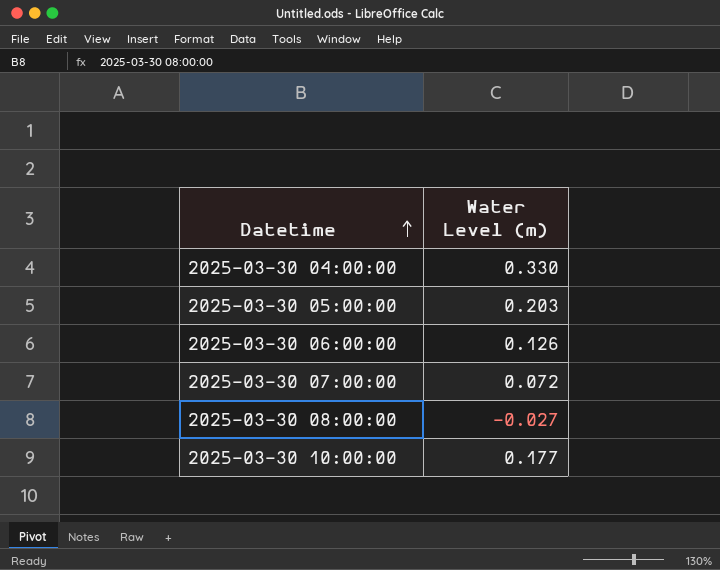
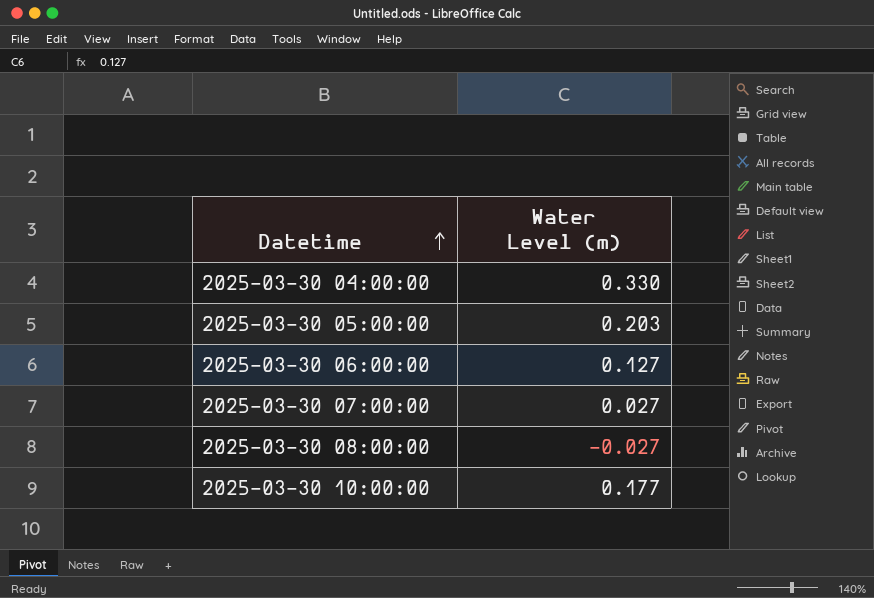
2025-03-30 06:00:00 | Water Level (m): 0.126 -> 0.127
2025-03-30 07:00:00 | Water Level (m): 0.072 -> 0.027

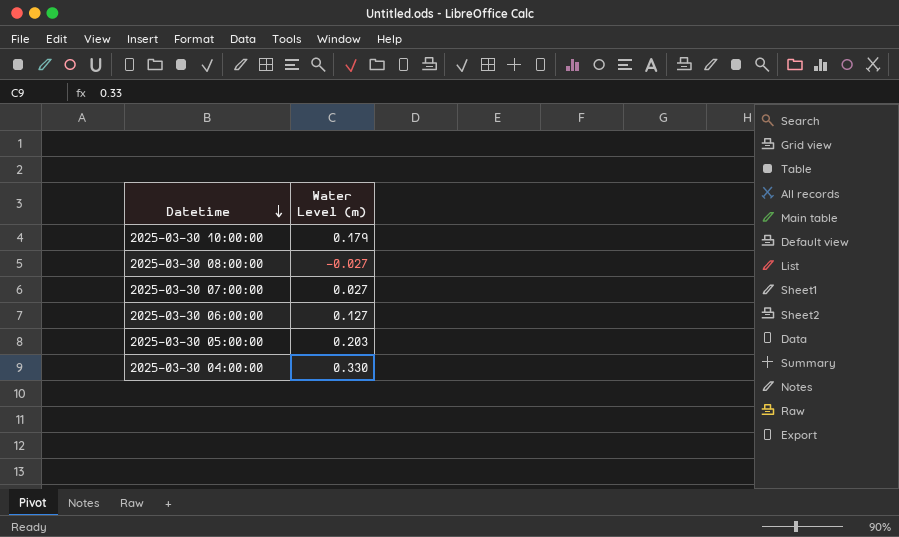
row order: Datetime ascending -> Datetime descending
2025-03-30 10:00:00 | Water Level (m): 0.177 -> 0.179

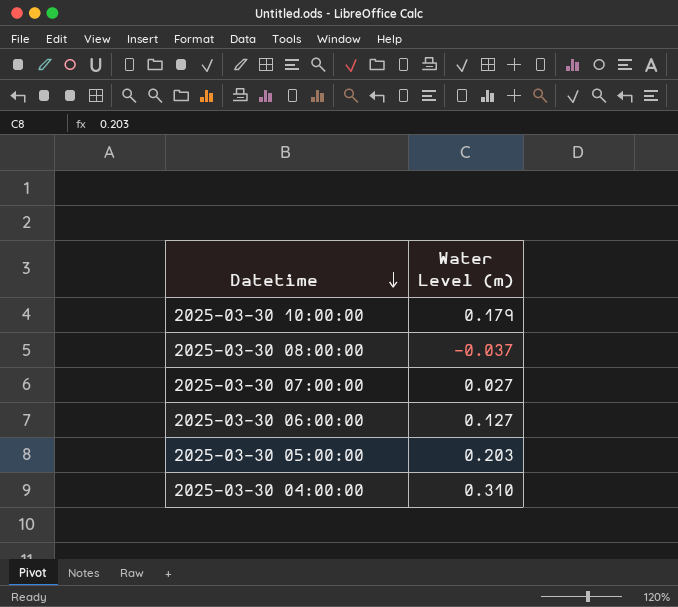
2025-03-30 08:00:00 | Water Level (m): -0.027 -> -0.037
2025-03-30 04:00:00 | Water Level (m): 0.330 -> 0.310

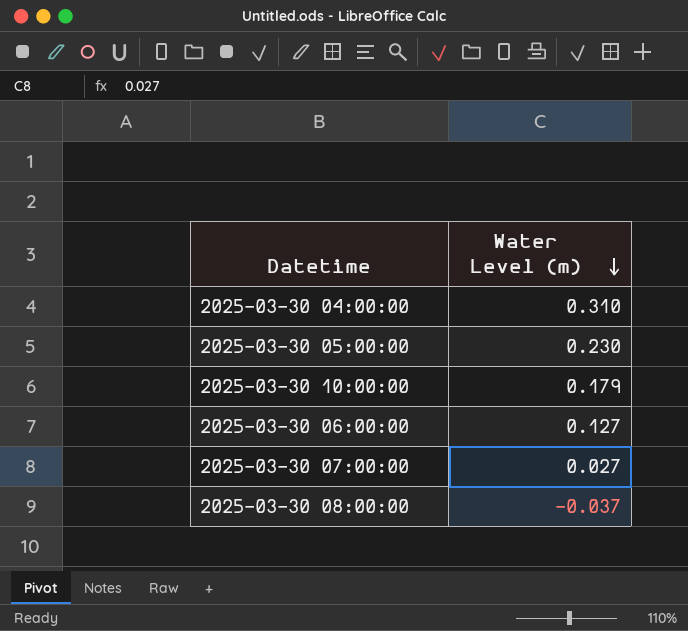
row order: Datetime descending -> Water Level (m) descending
2025-03-30 05:00:00 | Water Level (m): 0.203 -> 0.230

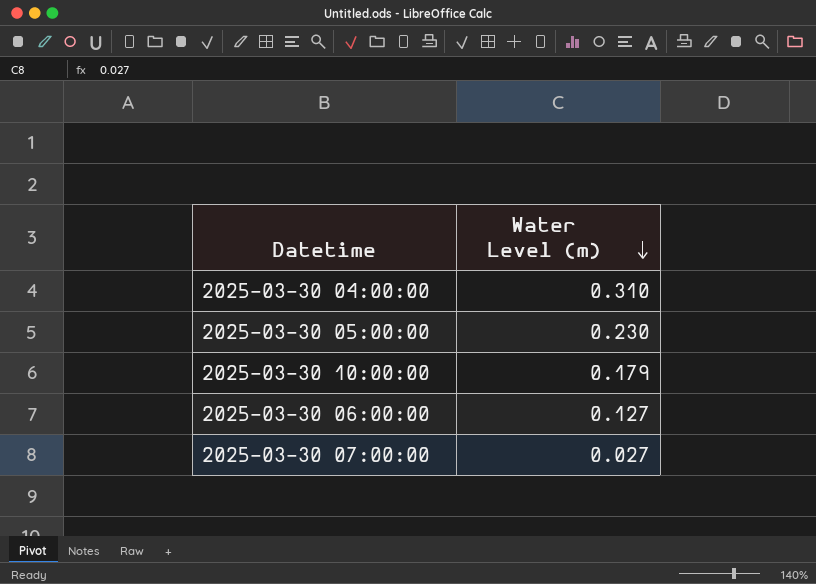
row 2025-03-30 08:00:00: -0.037 -> none

